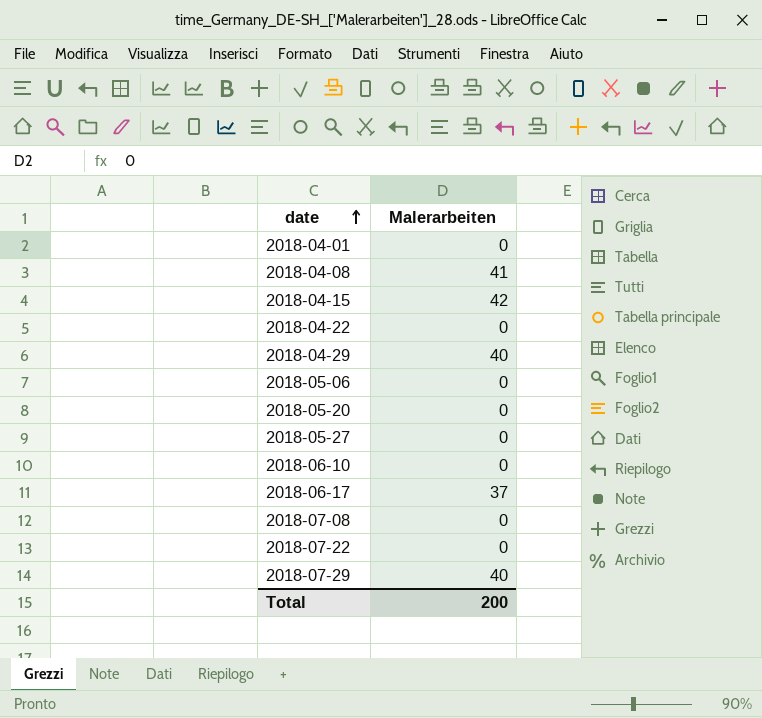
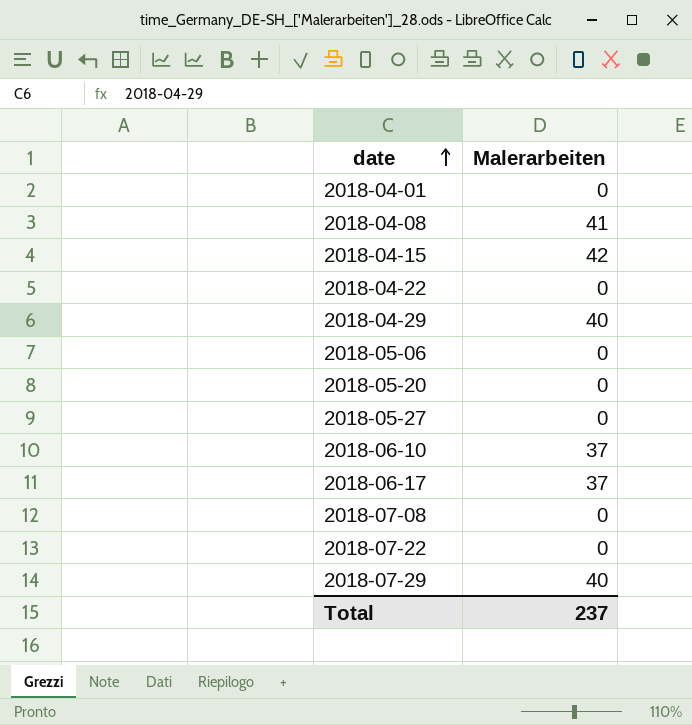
2018-06-10 | Malerarbeiten: 0 -> 37
Total | Malerarbeiten: 200 -> 237

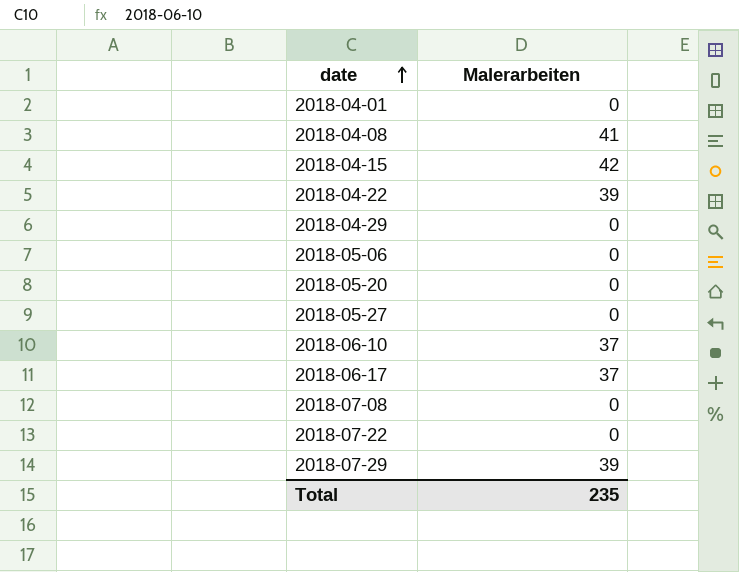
2018-04-22 | Malerarbeiten: 0 -> 39
2018-04-29 | Malerarbeiten: 40 -> 0
2018-07-29 | Malerarbeiten: 40 -> 39
Total | Malerarbeiten: 237 -> 235

